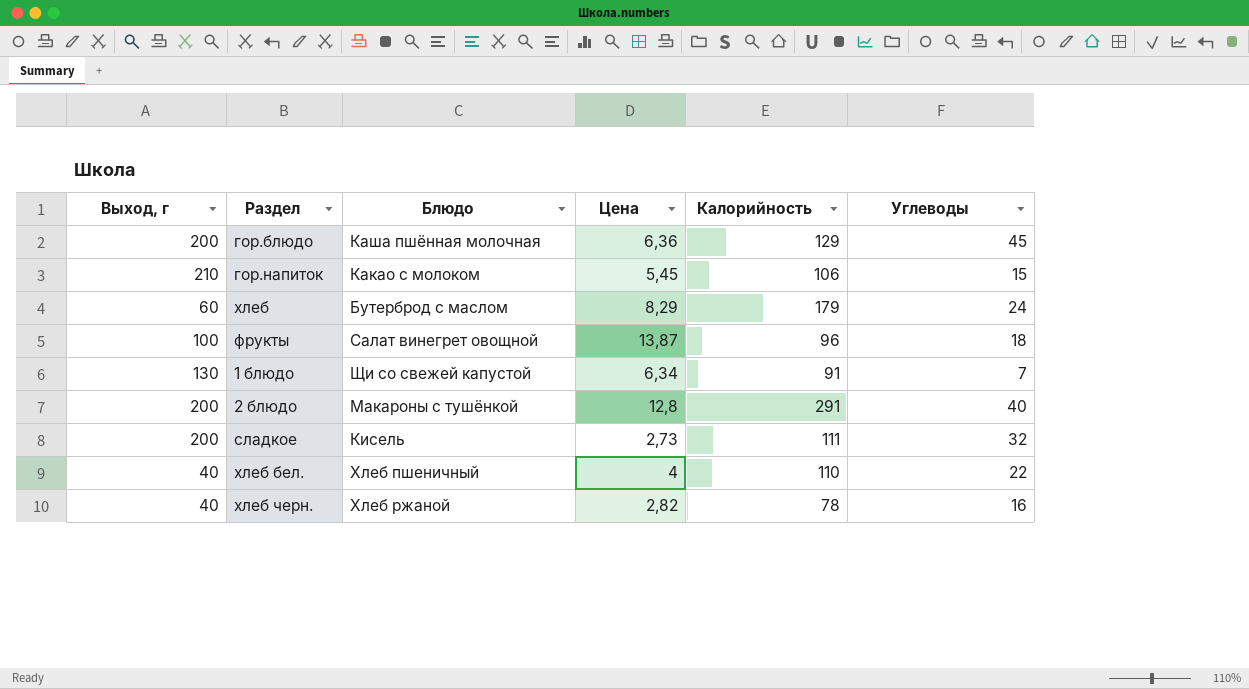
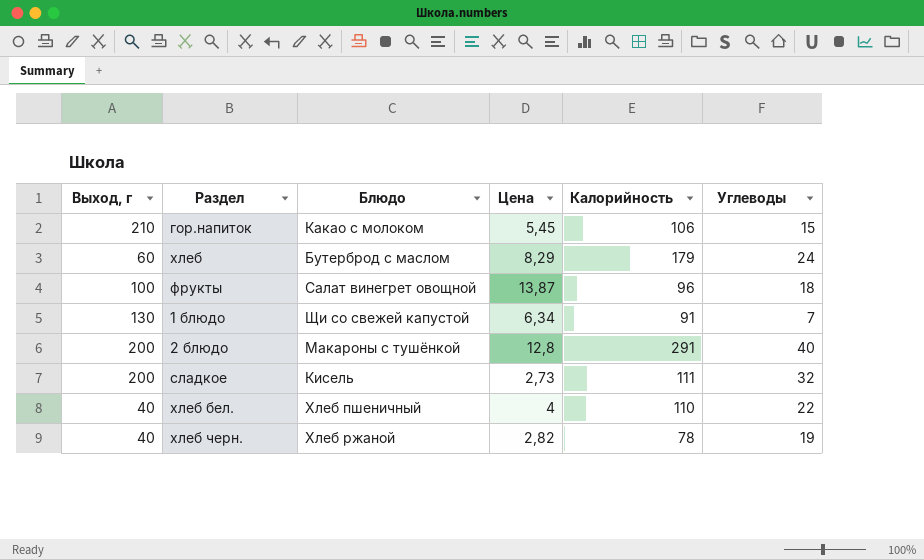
row гор.блюдо: 200 | Каша пшённая молочная | 6,36 | 129 | 45 -> none
хлеб черн. | Углеводы: 16 -> 19

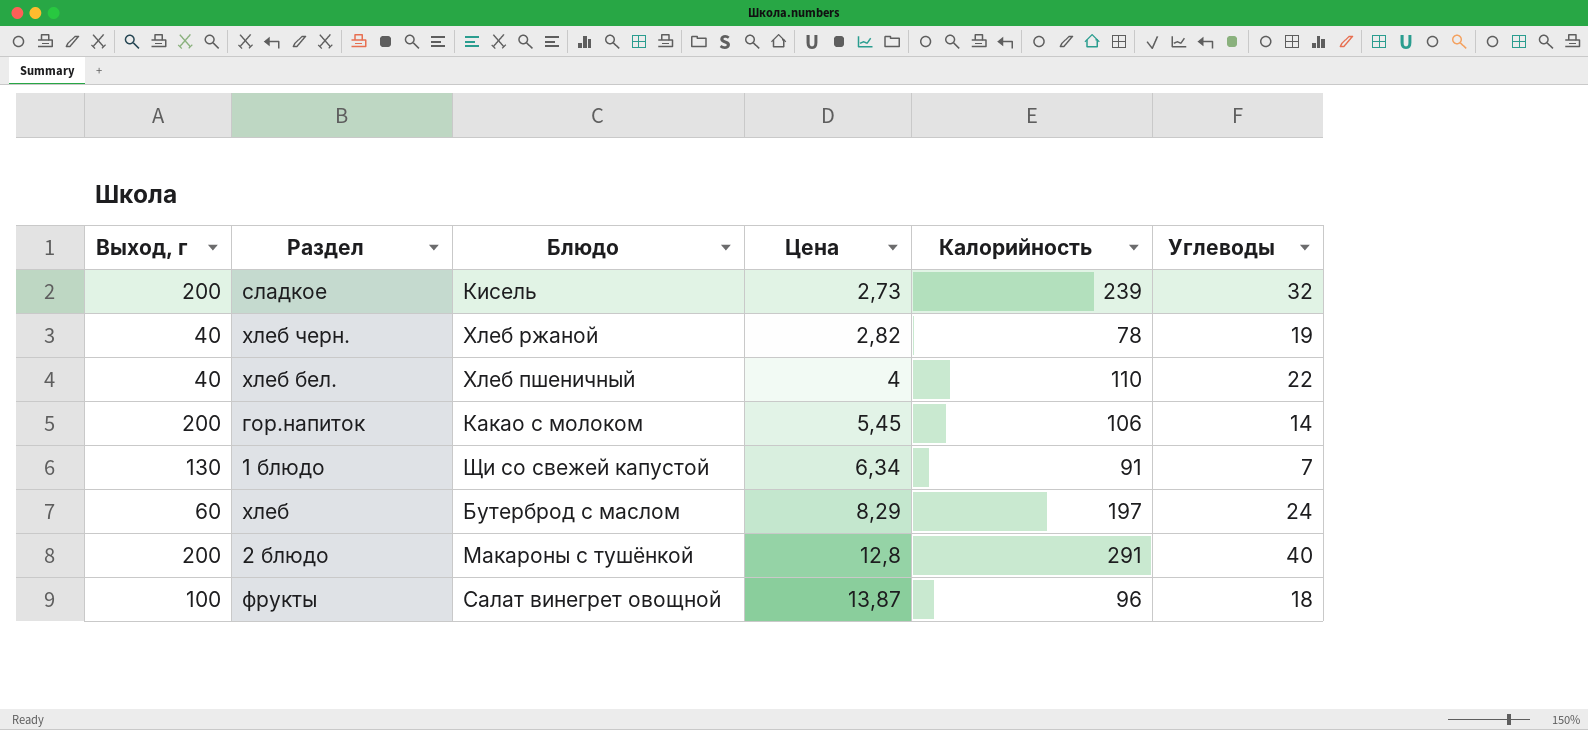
row order: none -> Цена ascending
сладкое | Калорийность: 111 -> 239
гор.напиток | Выход, г: 210 -> 200
гор.напиток | Углеводы: 15 -> 14
хлеб | Калорийность: 179 -> 197

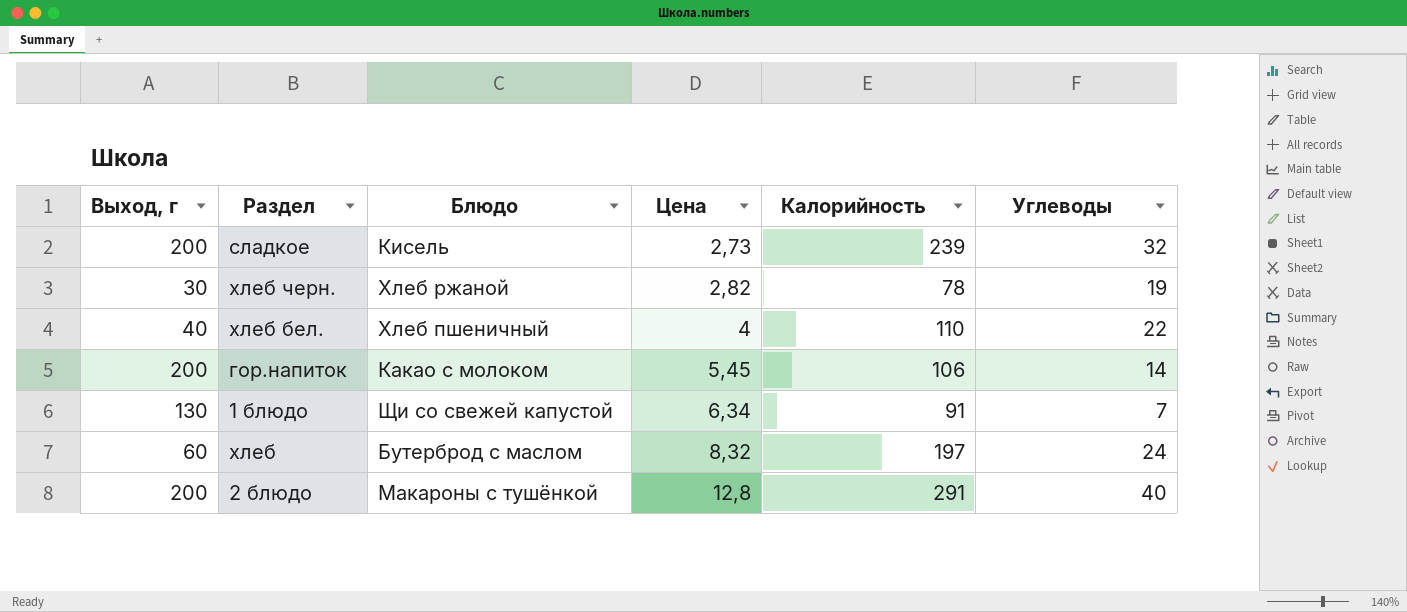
row фрукты: 100 | Салат винегрет овощной | 13,87 | 96 | 18 -> none
хлеб черн. | Выход, г: 40 -> 30
хлеб | Цена: 8,29 -> 8,32

